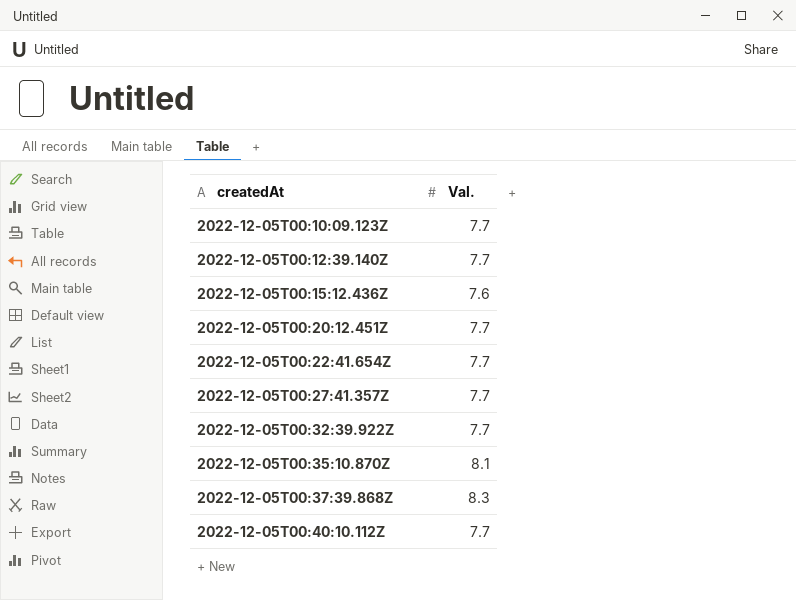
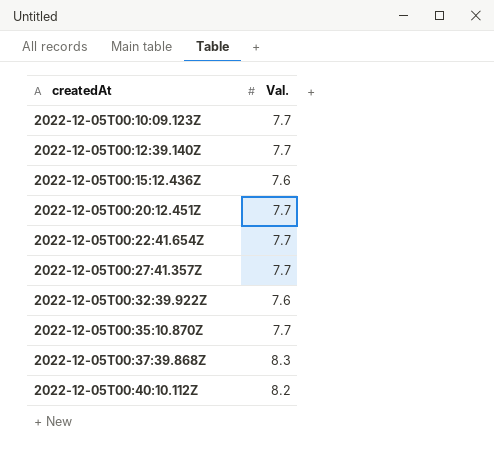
2022-12-05T00:32:39.922Z | Val.: 7.7 -> 7.6
2022-12-05T00:35:10.870Z | Val.: 8.1 -> 7.7
2022-12-05T00:40:10.112Z | Val.: 7.7 -> 8.2

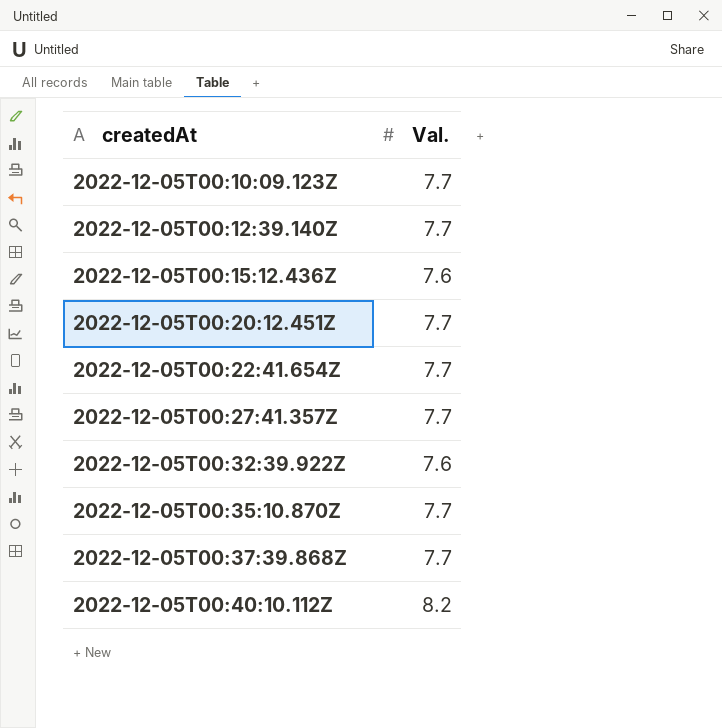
2022-12-05T00:37:39.868Z | Val.: 8.3 -> 7.7

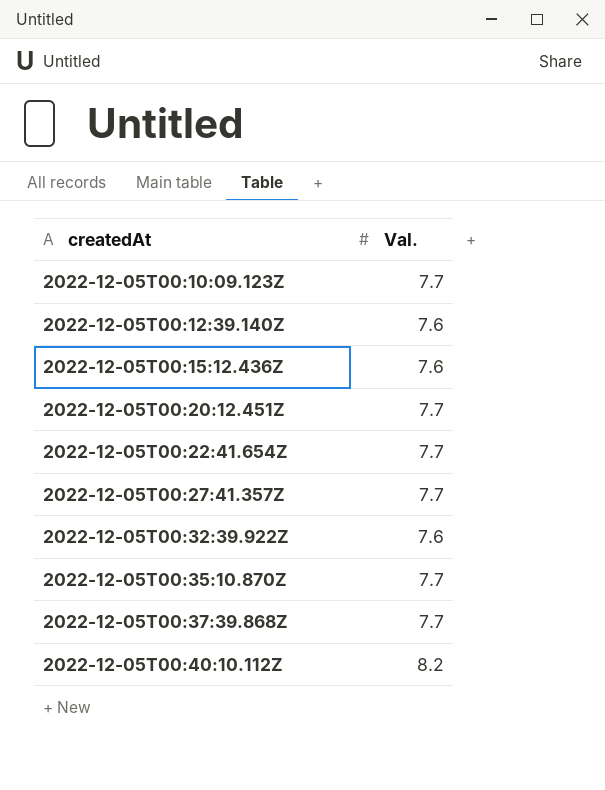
2022-12-05T00:12:39.140Z | Val.: 7.7 -> 7.6

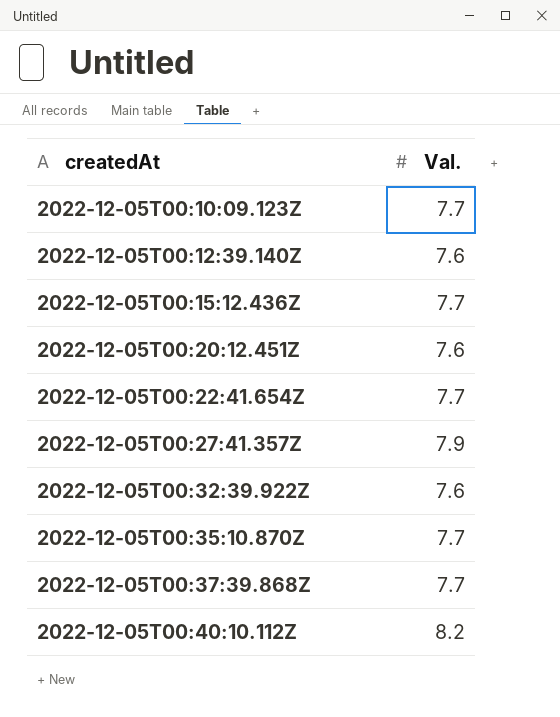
2022-12-05T00:15:12.436Z | Val.: 7.6 -> 7.7
2022-12-05T00:20:12.451Z | Val.: 7.7 -> 7.6
2022-12-05T00:27:41.357Z | Val.: 7.7 -> 7.9

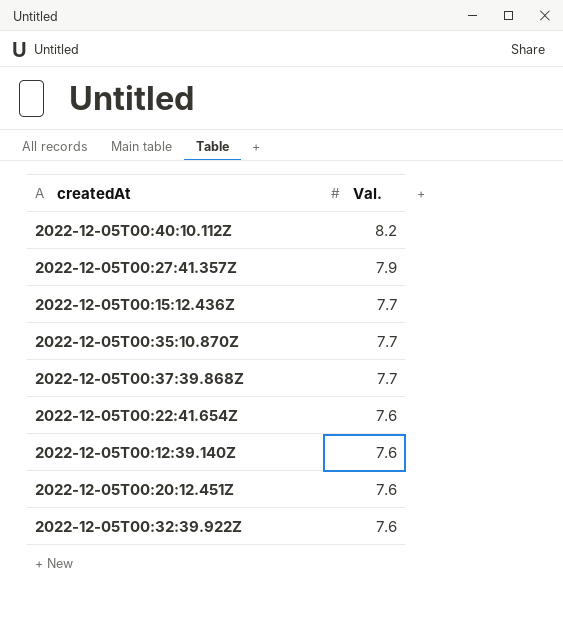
row order: createdAt ascending -> Val. descending
row 2022-12-05T00:10:09.123Z: 7.7 -> none
2022-12-05T00:22:41.654Z | Val.: 7.7 -> 7.6

